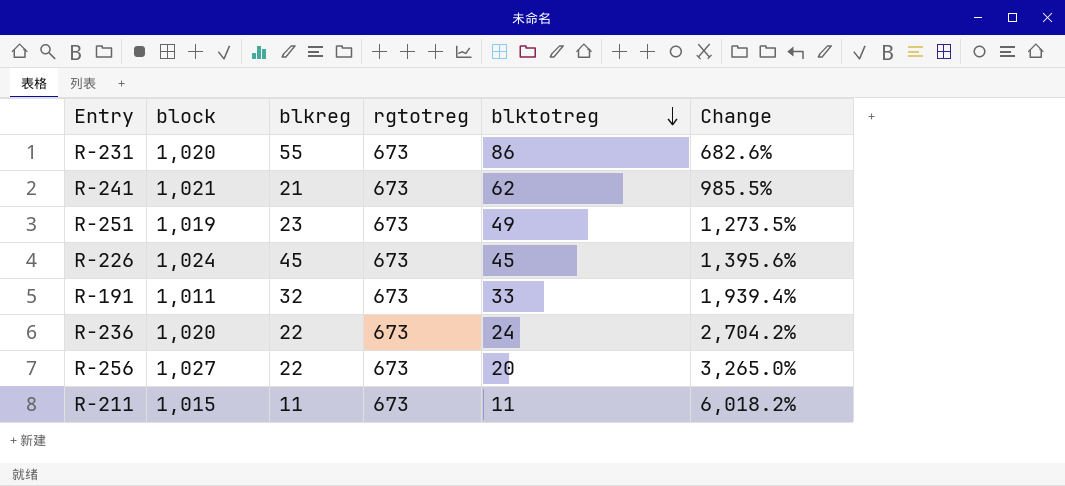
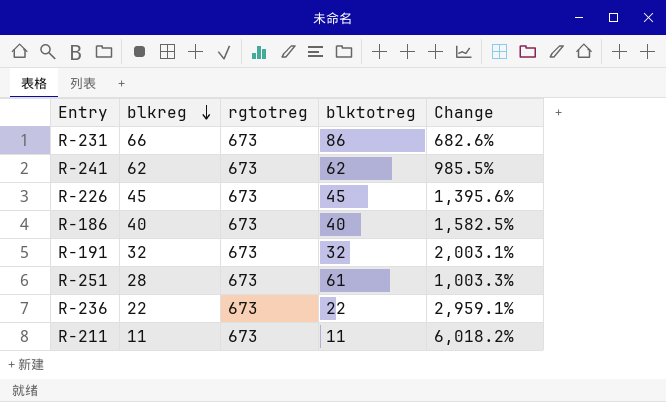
row order: blktotreg descending -> blkreg descending
column block | position: 2 -> none
row R-256: 1,027 | 22 | 673 | 20 | 3,265.0% -> none
R-231 | blkreg: 55 -> 66
R-241 | blkreg: 21 -> 62
row R-186: none -> 40 | 673 | 40 | 1,582.5%
R-191 | blktotreg: 33 -> 32
R-191 | Change: 1,939.4% -> 2,003.1%
R-251 | blkreg: 23 -> 28
R-251 | blktotreg: 49 -> 61
R-251 | Change: 1,273.5% -> 1,003.3%
R-236 | blktotreg: 24 -> 22
R-236 | Change: 2,704.2% -> 2,959.1%

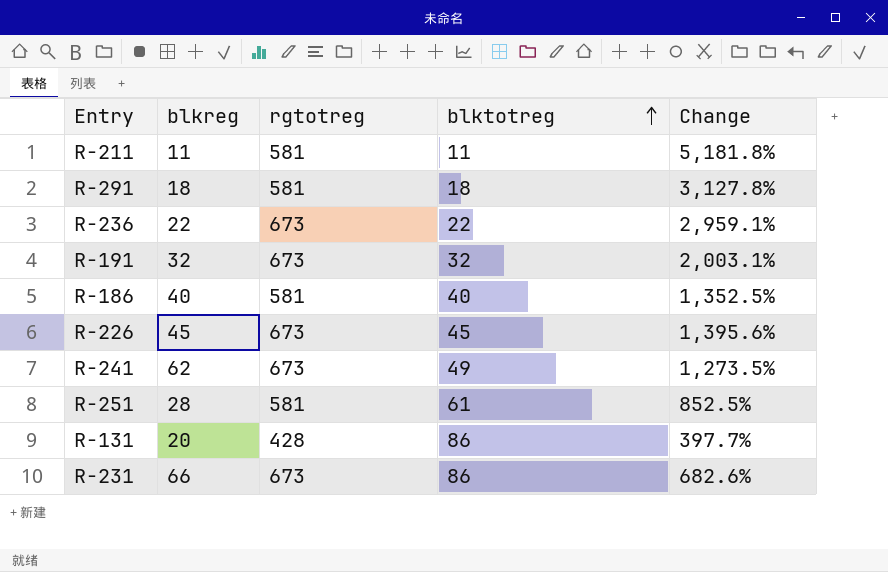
row order: blkreg descending -> blktotreg ascending
R-211 | rgtotreg: 673 -> 581
R-211 | Change: 6,018.2% -> 5,181.8%
row R-291: none -> 18 | 581 | 18 | 3,127.8%
R-186 | rgtotreg: 673 -> 581
R-186 | Change: 1,582.5% -> 1,352.5%
R-241 | blktotreg: 62 -> 49
R-241 | Change: 985.5% -> 1,273.5%
R-251 | rgtotreg: 673 -> 581
R-251 | Change: 1,003.3% -> 852.5%
row R-131: none -> 20 | 428 | 86 | 397.7%

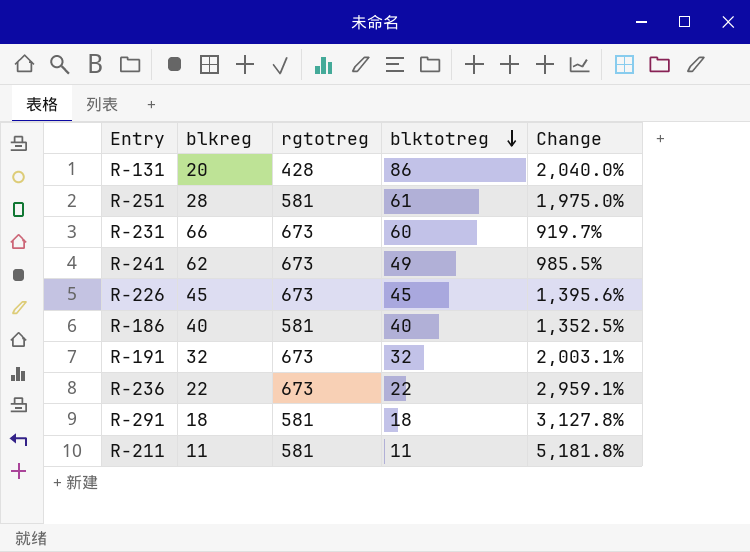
row order: blktotreg ascending -> blktotreg descending
column Change | formula: ([rgtotreg] - [blktotreg]) / [blktotreg] -> ([rgtotreg] - [blkreg]) / [blkreg]
R-231 | blktotreg: 86 -> 60

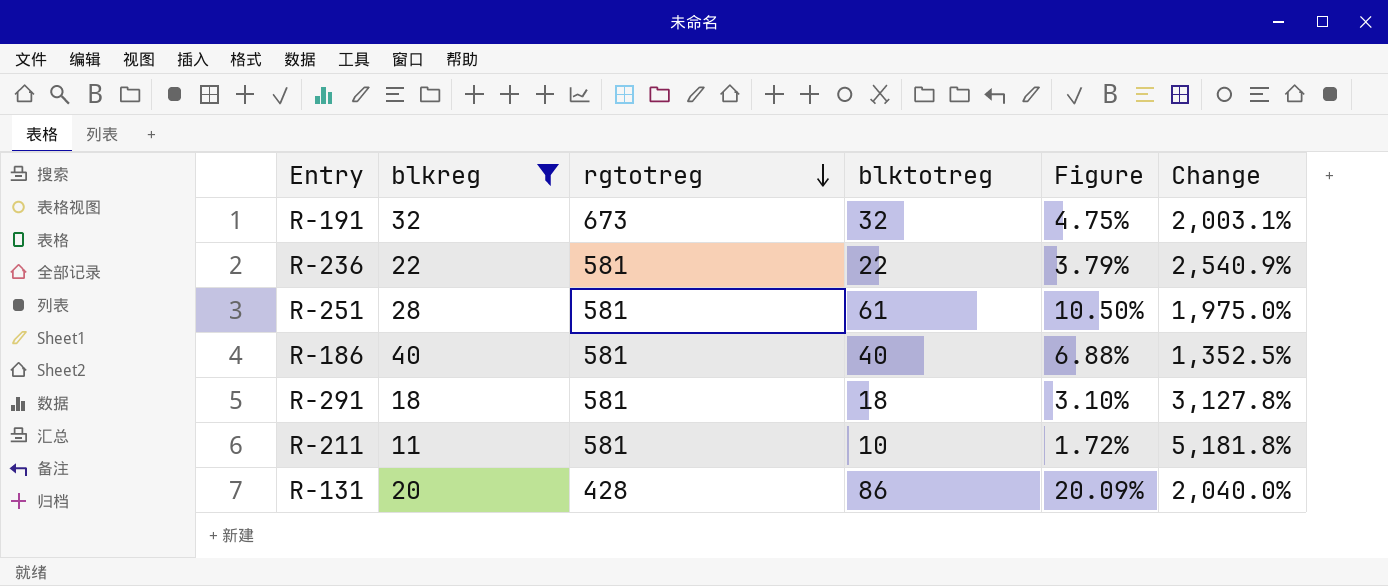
filter: none -> blkreg <= 40
row order: blktotreg descending -> rgtotreg descending
column Figure | formula: none -> [blktotreg] / [rgtotreg]
R-236 | rgtotreg: 673 -> 581
R-236 | Change: 2,959.1% -> 2,540.9%
R-211 | blktotreg: 11 -> 10

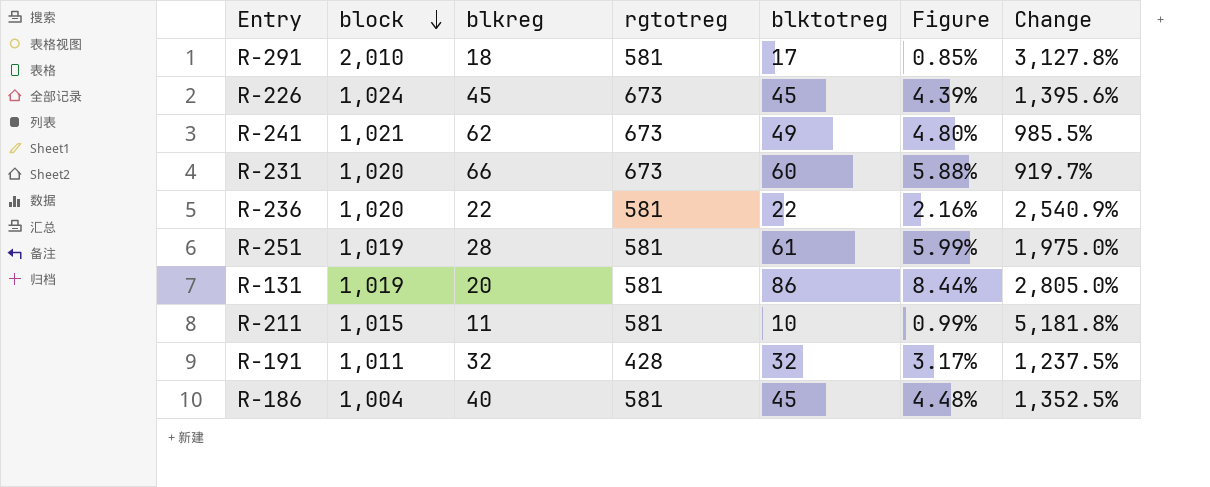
filter: blkreg <= 40 -> none
row order: rgtotreg descending -> block descending
column block | position: none -> 2
column Figure | formula: [blktotreg] / [rgtotreg] -> [blktotreg] / [block]
R-291 | blktotreg: 18 -> 17
R-131 | rgtotreg: 428 -> 581
R-131 | Change: 2,040.0% -> 2,805.0%
R-191 | rgtotreg: 673 -> 428
R-191 | Change: 2,003.1% -> 1,237.5%
R-186 | blktotreg: 40 -> 45

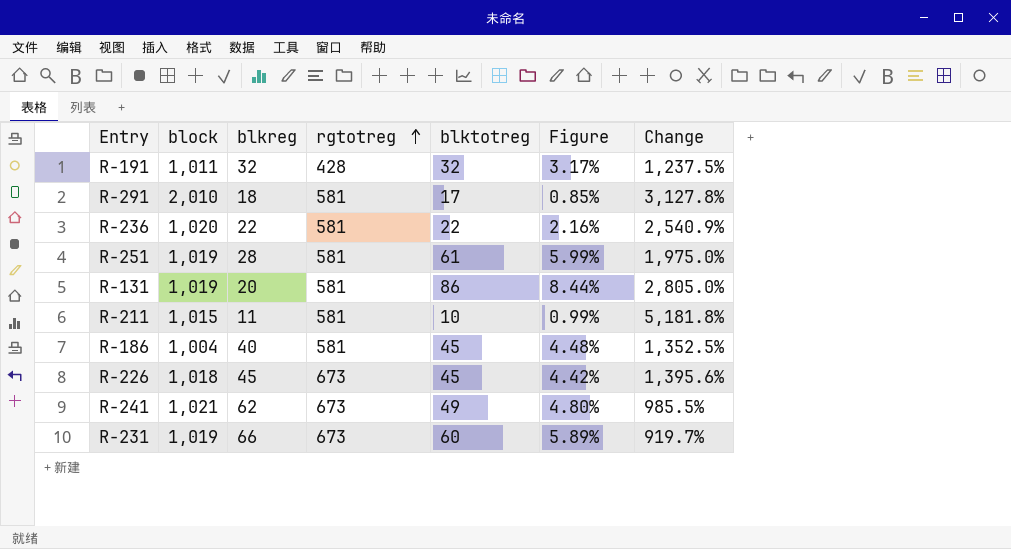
row order: block descending -> rgtotreg ascending
R-226 | block: 1,024 -> 1,018
R-226 | Figure: 4.39% -> 4.42%
R-231 | block: 1,020 -> 1,019
R-231 | Figure: 5.88% -> 5.89%

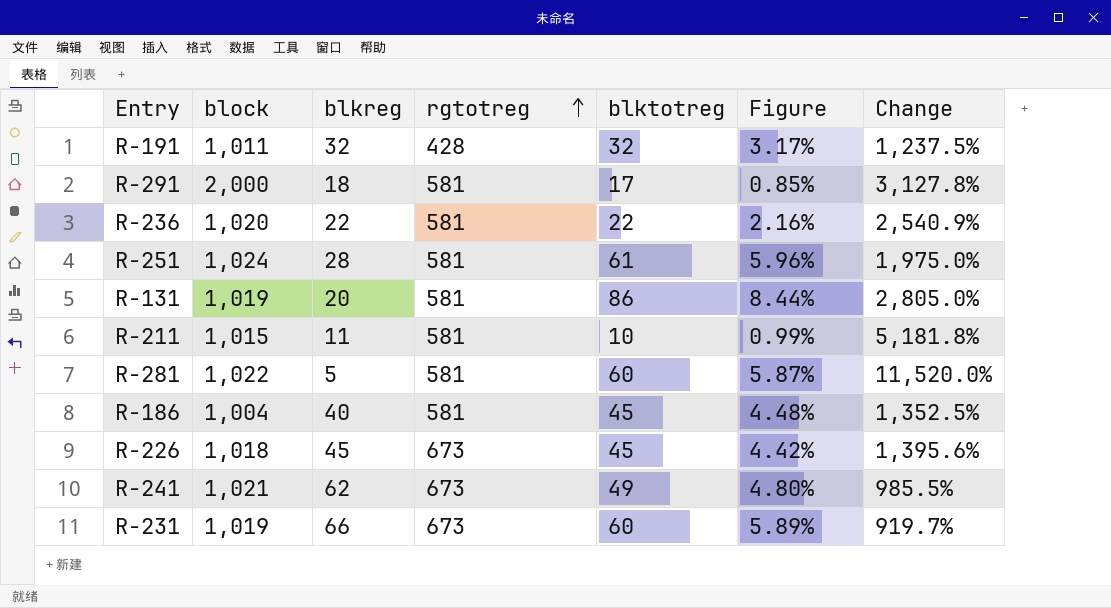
R-291 | block: 2,010 -> 2,000
R-251 | block: 1,019 -> 1,024
R-251 | Figure: 5.99% -> 5.96%
row R-281: none -> 1,022 | 5 | 581 | 60 | 5.87% | 11,520.0%

